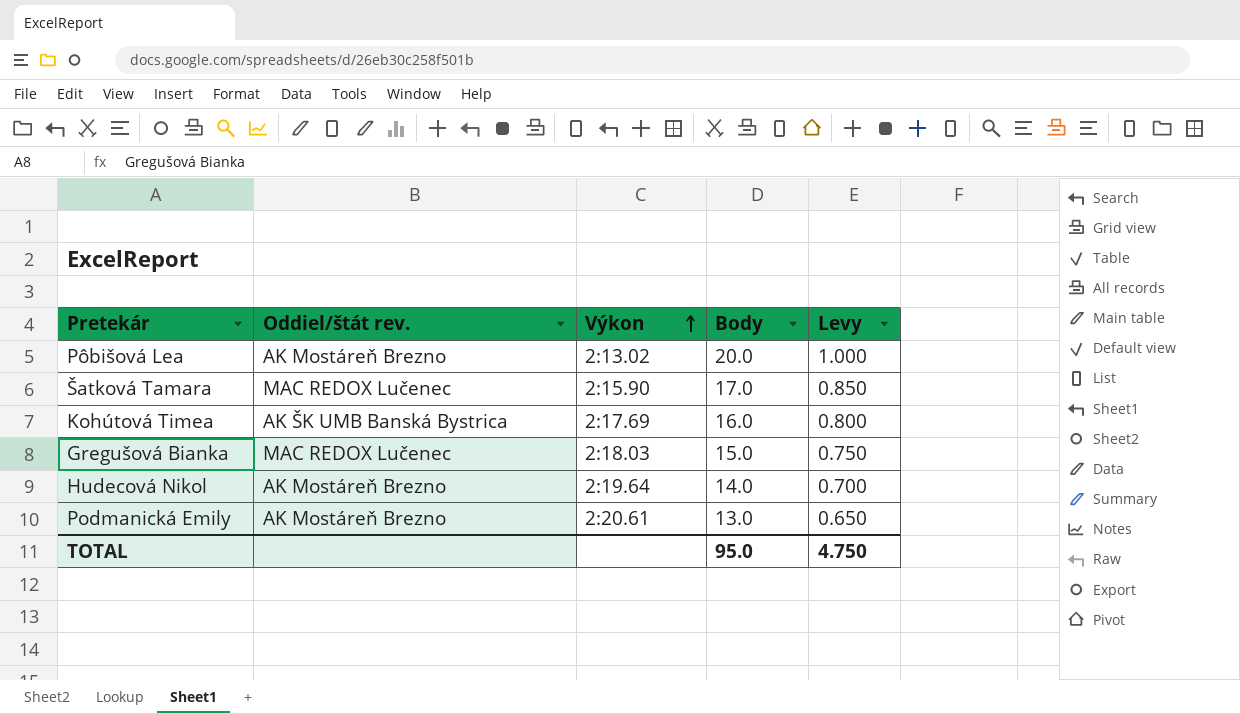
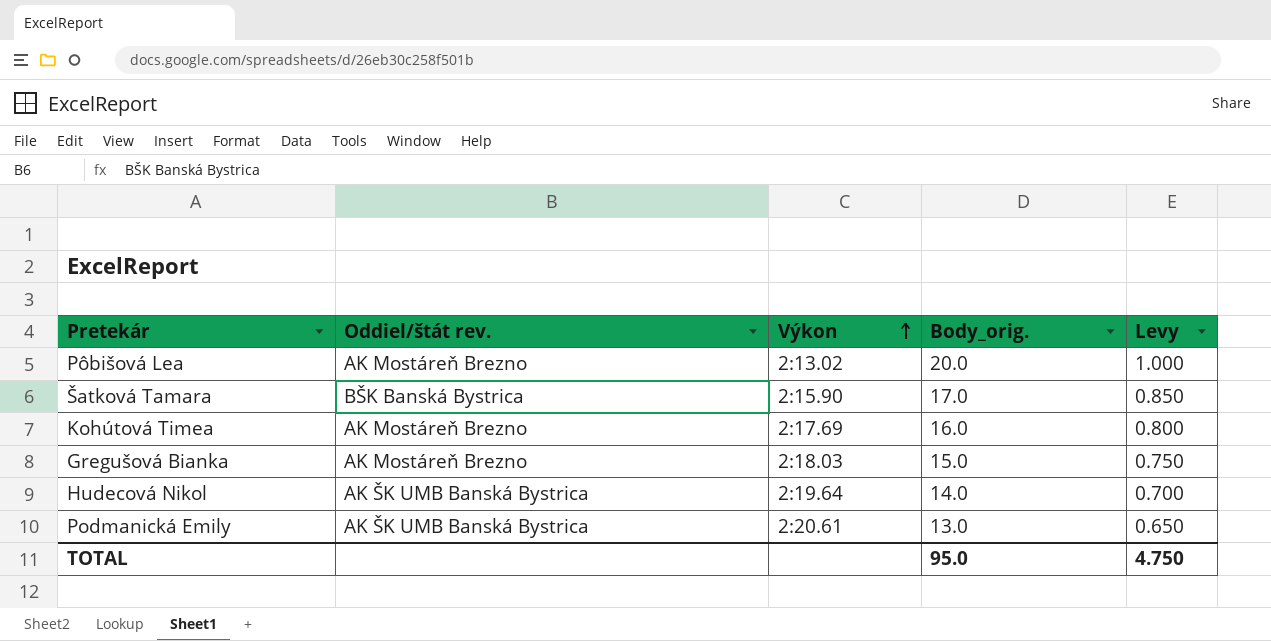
column name: Body -> Body_orig.
Šatková Tamara | Oddiel/štát rev.: MAC REDOX Lučenec -> BŠK Banská Bystrica
Kohútová Timea | Oddiel/štát rev.: AK ŠK UMB Banská Bystrica -> AK Mostáreň Brezno
Gregušová Bianka | Oddiel/štát rev.: MAC REDOX Lučenec -> AK Mostáreň Brezno
Hudecová Nikol | Oddiel/štát rev.: AK Mostáreň Brezno -> AK ŠK UMB Banská Bystrica
Podmanická Emily | Oddiel/štát rev.: AK Mostáreň Brezno -> AK ŠK UMB Banská Bystrica

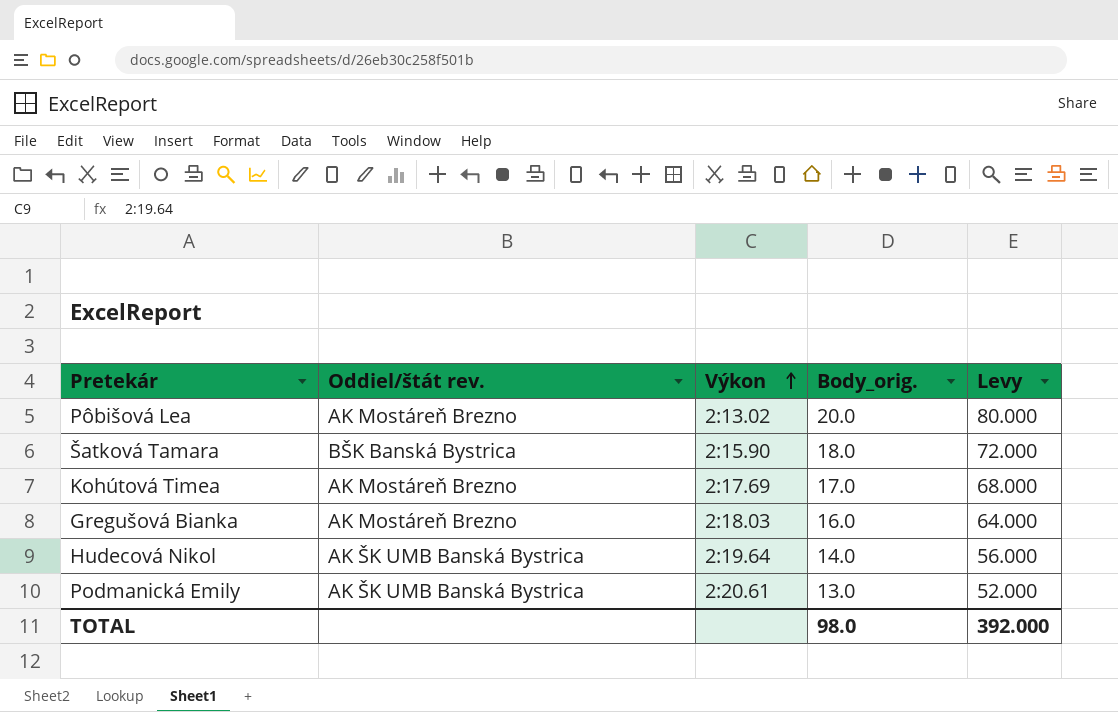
column Levy | formula: [Body_orig.] * 0.05 -> [Body_orig.] * 4
Šatková Tamara | Body_orig.: 17.0 -> 18.0
Kohútová Timea | Body_orig.: 16.0 -> 17.0
Gregušová Bianka | Body_orig.: 15.0 -> 16.0
TOTAL | Body_orig.: 95.0 -> 98.0
TOTAL | Levy: 4.750 -> 392.000

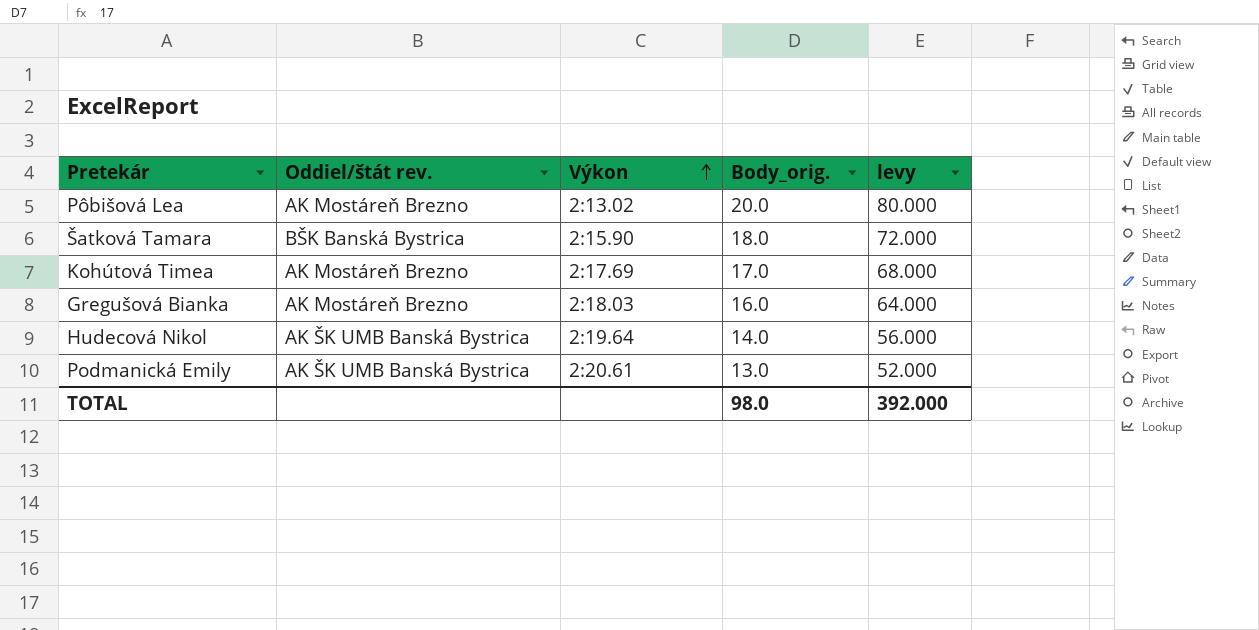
column name: Levy -> levy

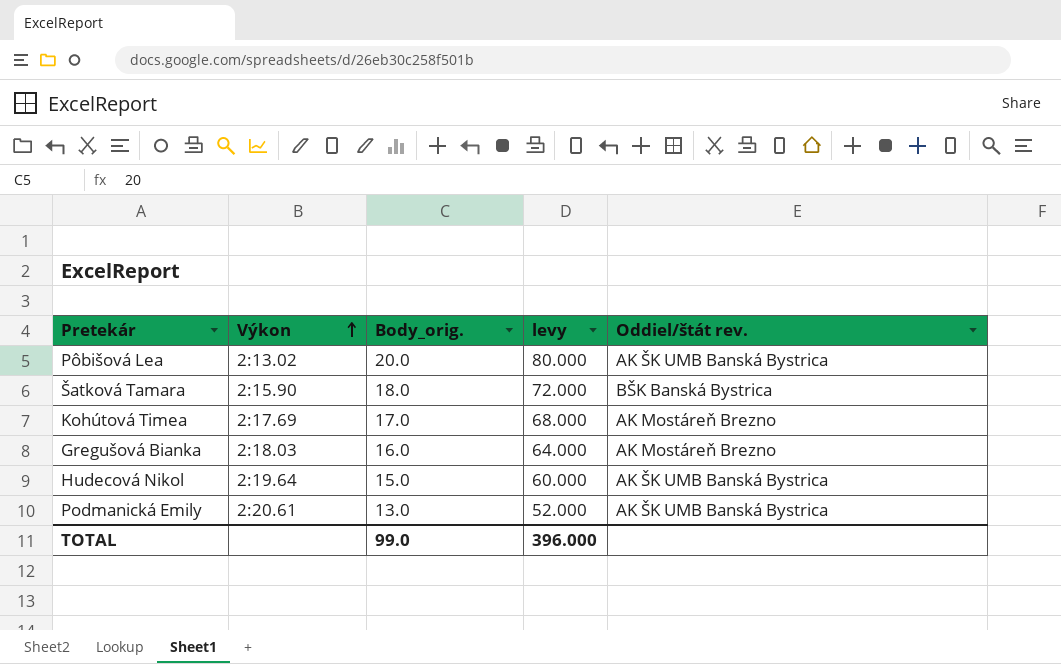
column Oddiel/štát rev. | position: 2 -> 5
Pôbišová Lea | Oddiel/štát rev.: AK Mostáreň Brezno -> AK ŠK UMB Banská Bystrica
Hudecová Nikol | Body_orig.: 14.0 -> 15.0
Hudecová Nikol | levy: 56.000 -> 60.000
TOTAL | Body_orig.: 98.0 -> 99.0
TOTAL | levy: 392.000 -> 396.000

